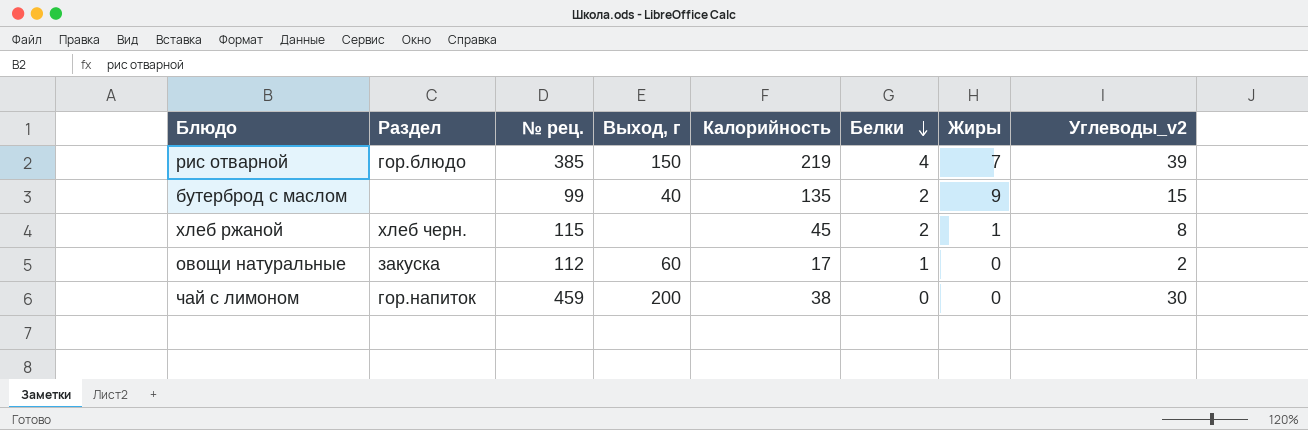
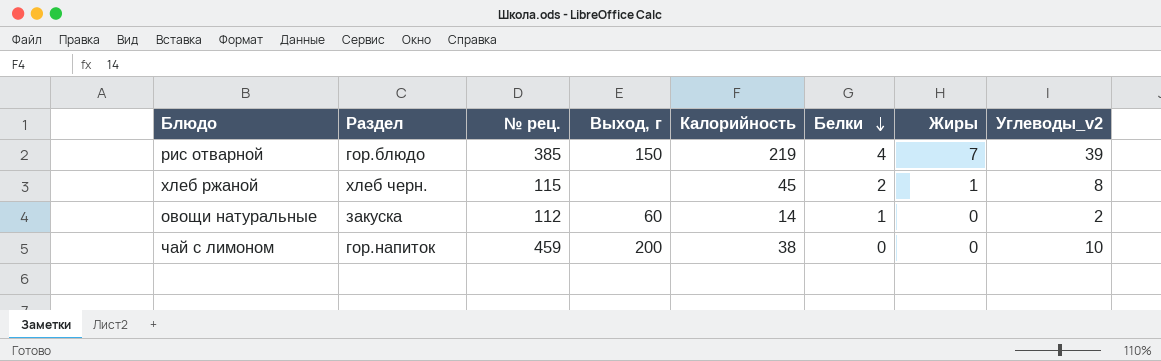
row бутерброд с маслом: none | 99 | 40 | 135 | 2 | 9 | 15 -> none
овощи натуральные | Калорийность: 17 -> 14
чай с лимоном | Углеводы_v2: 30 -> 10

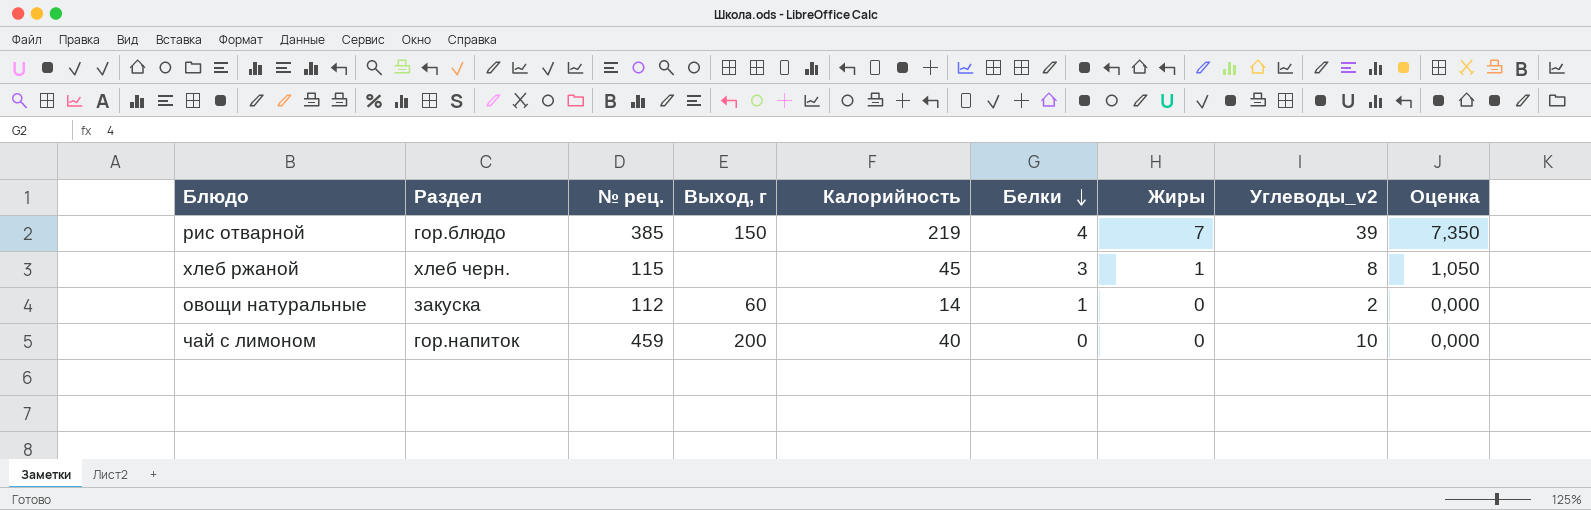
column Оценка | formula: none -> [Жиры] * 1,05
хлеб ржаной | Белки: 2 -> 3
чай с лимоном | Калорийность: 38 -> 40

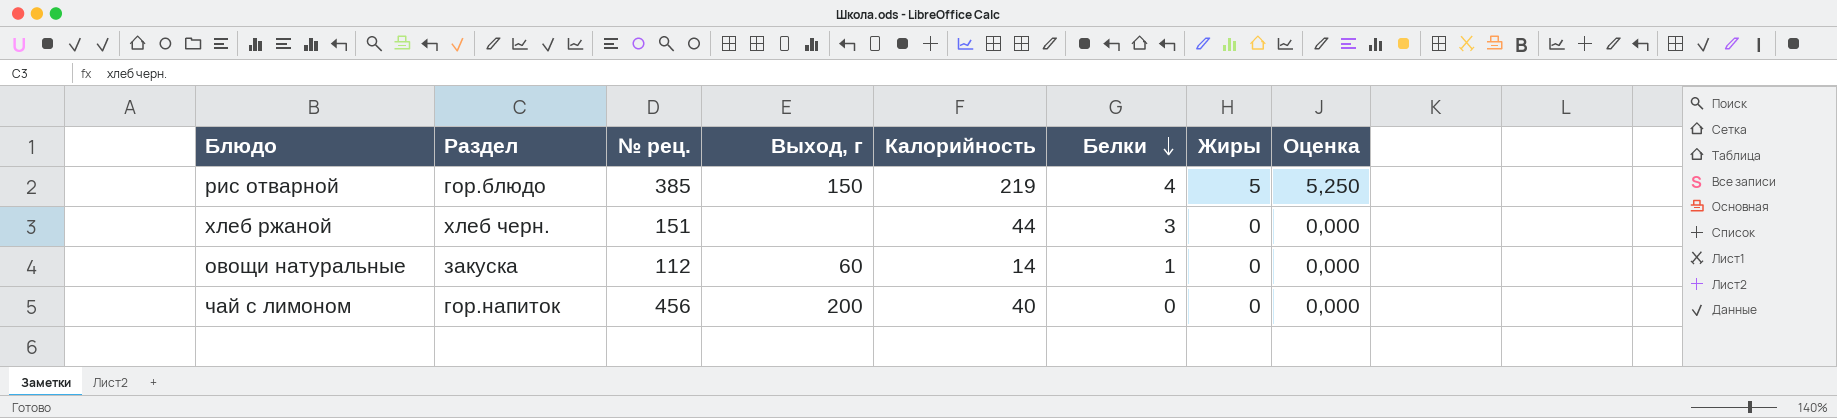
column Углеводы_v2 | position: 8 -> none
рис отварной | Жиры: 7 -> 5
рис отварной | Оценка: 7,350 -> 5,250
хлеб ржаной | № рец.: 115 -> 151
хлеб ржаной | Калорийность: 45 -> 44
хлеб ржаной | Жиры: 1 -> 0
хлеб ржаной | Оценка: 1,050 -> 0,000
чай с лимоном | № рец.: 459 -> 456

